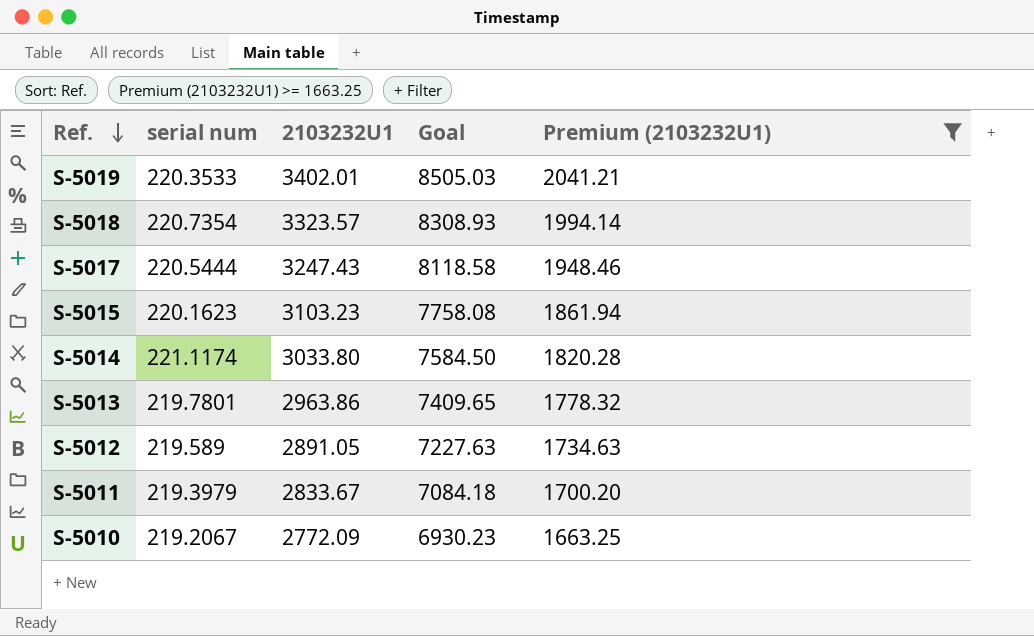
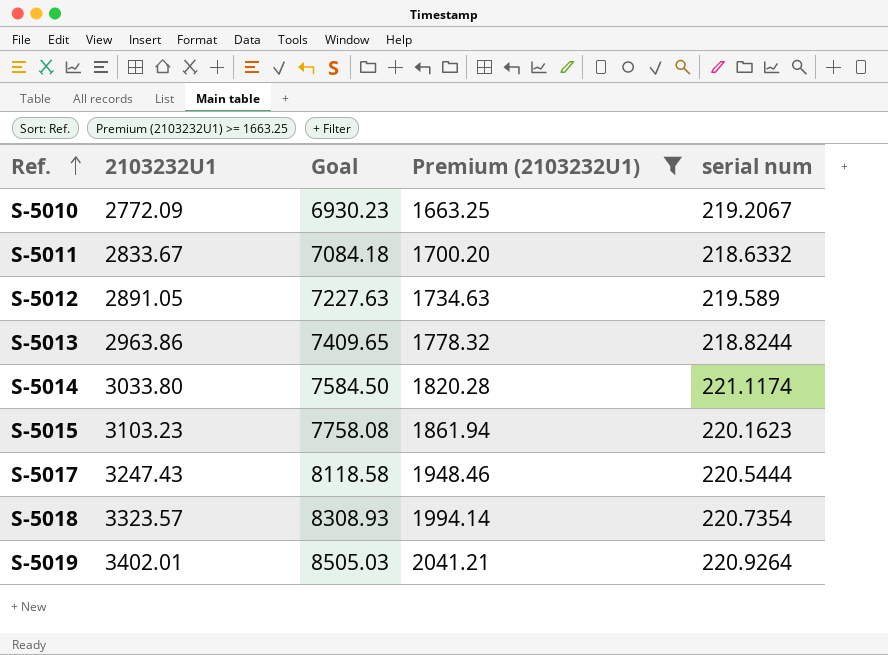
row order: Ref. descending -> Ref. ascending
column serial num | position: 2 -> 5
S-5011 | serial num: 219.3979 -> 218.6332
S-5013 | serial num: 219.7801 -> 218.8244
S-5019 | serial num: 220.3533 -> 220.9264

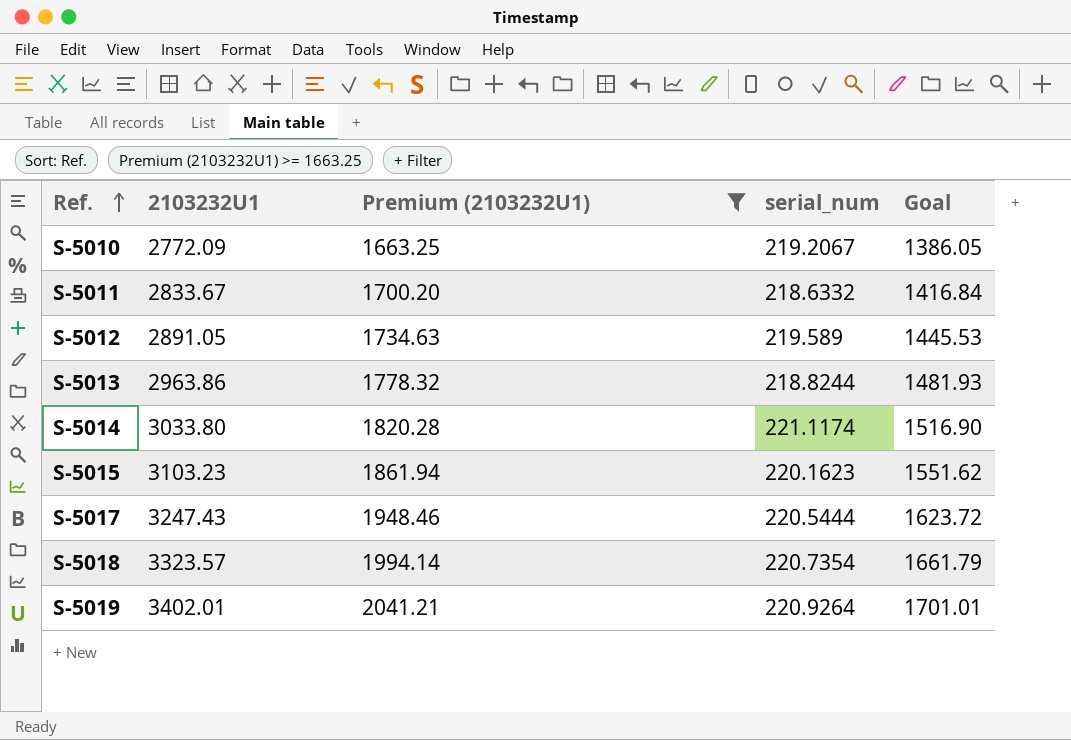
column name: serial num -> serial_num
column Goal | formula: [2103232U1] * 2.5 -> [2103232U1] * 0.5
column Goal | position: 3 -> 5

